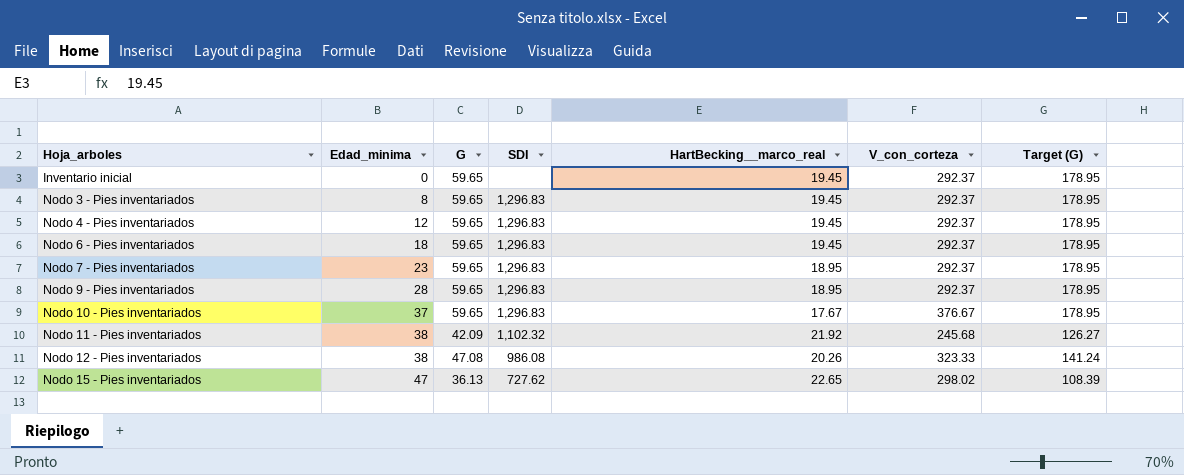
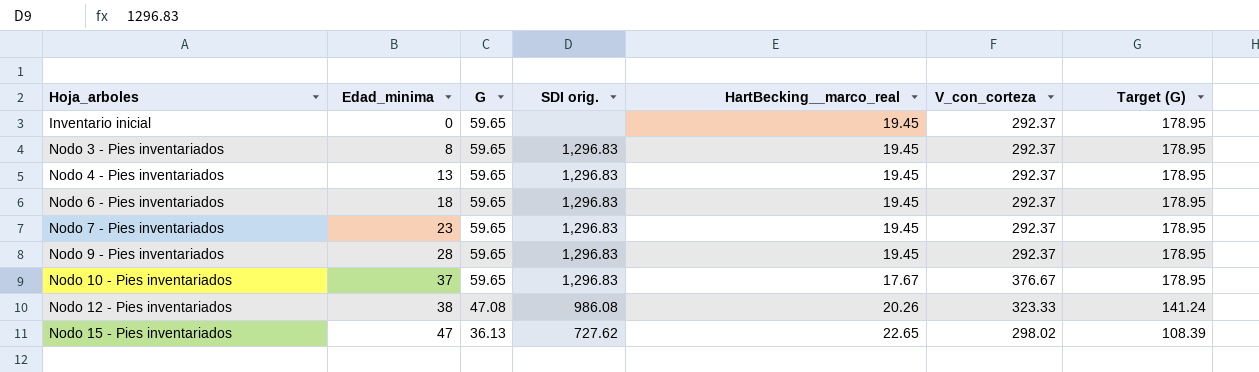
column name: SDI -> SDI orig.
row Nodo 11 - Pies inventariados: 38 | 42.09 | 1,102.32 | 21.92 | 245.68 | 126.27 -> none
Nodo 4 - Pies inventariados | Edad_minima: 12 -> 13
Nodo 7 - Pies inventariados | HartBecking__marco_real: 18.95 -> 19.45
Nodo 9 - Pies inventariados | HartBecking__marco_real: 18.95 -> 19.45

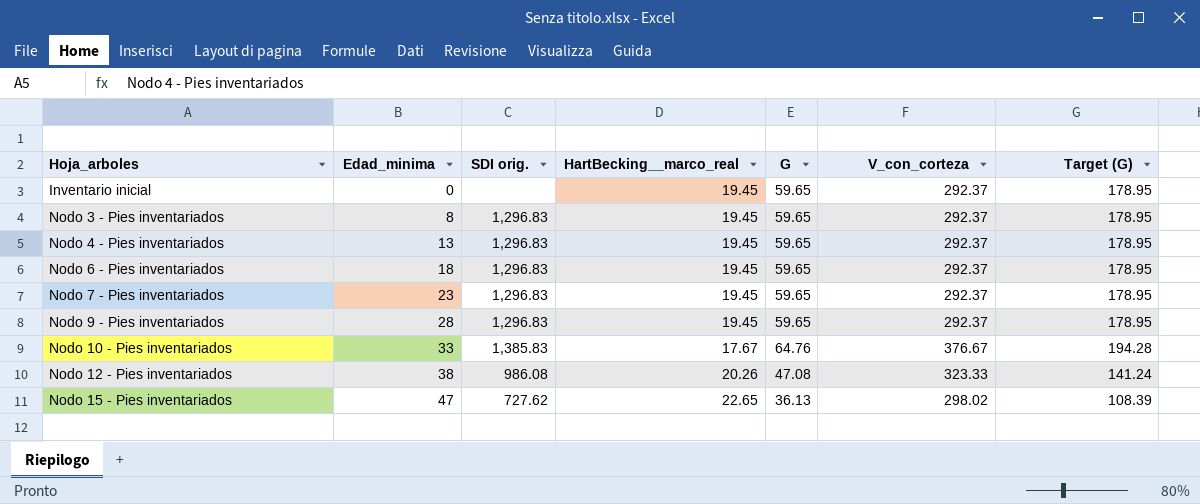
column G | position: 3 -> 5
Nodo 10 - Pies inventariados | Edad_minima: 37 -> 33
Nodo 10 - Pies inventariados | SDI orig.: 1,296.83 -> 1,385.83
Nodo 10 - Pies inventariados | G: 59.65 -> 64.76
Nodo 10 - Pies inventariados | Target (G): 178.95 -> 194.28

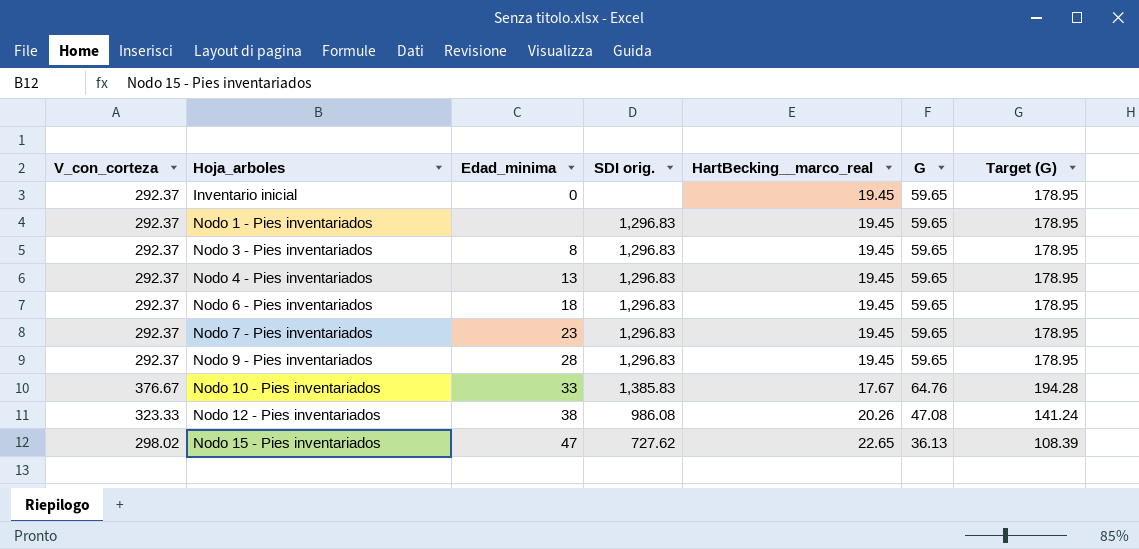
column V_con_corteza | position: 6 -> 1
row Nodo 1 - Pies inventariados: none -> 292.37 | none | 1,296.83 | 19.45 | 59.65 | 178.95

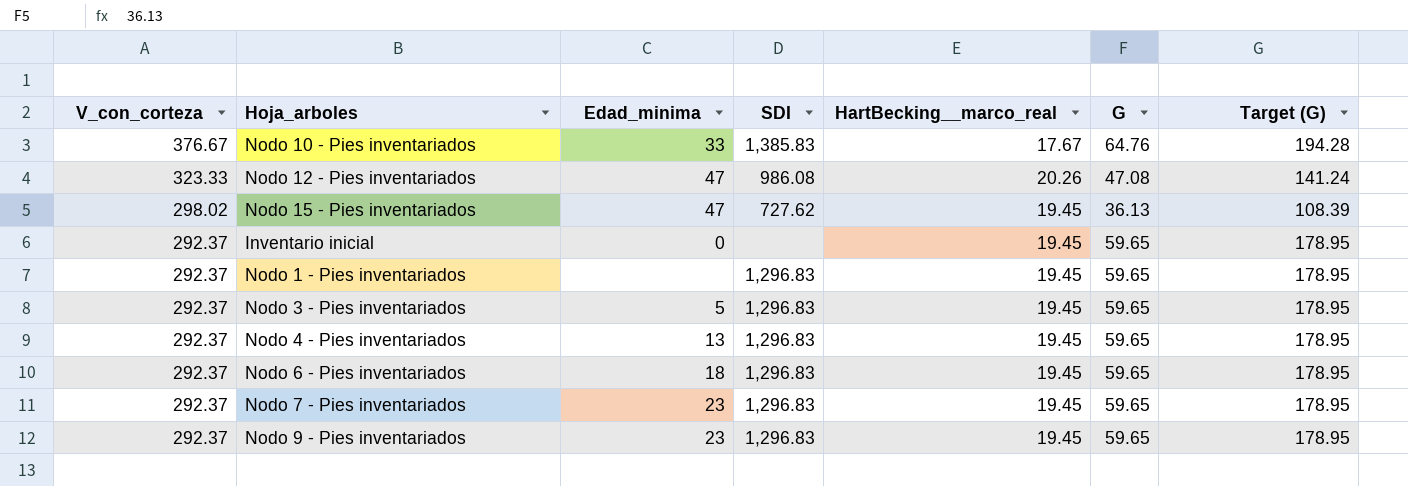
row order: Hoja_arboles ascending -> V_con_corteza descending
column name: SDI orig. -> SDI
Nodo 12 - Pies inventariados | Edad_minima: 38 -> 47
Nodo 15 - Pies inventariados | HartBecking__marco_real: 22.65 -> 19.45
Nodo 3 - Pies inventariados | Edad_minima: 8 -> 5
Nodo 9 - Pies inventariados | Edad_minima: 28 -> 23

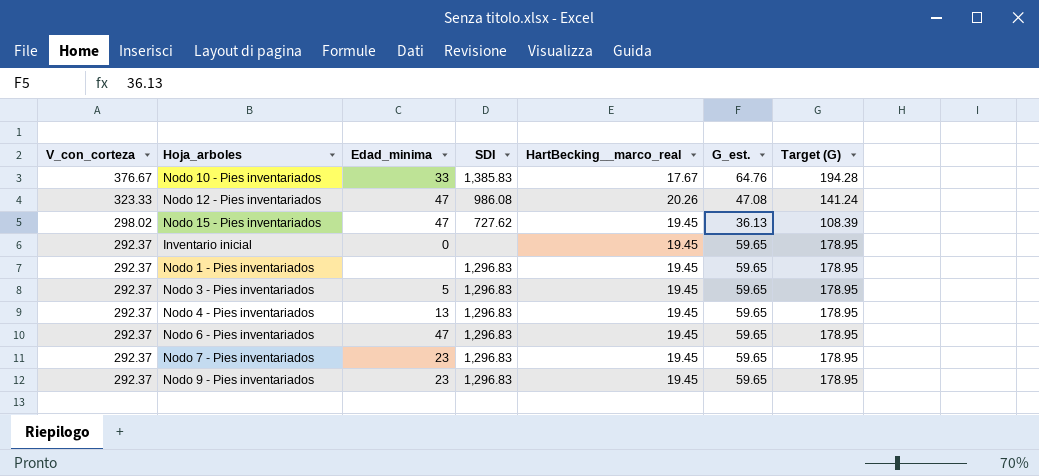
column name: G -> G_est.
Nodo 6 - Pies inventariados | Edad_minima: 18 -> 47

